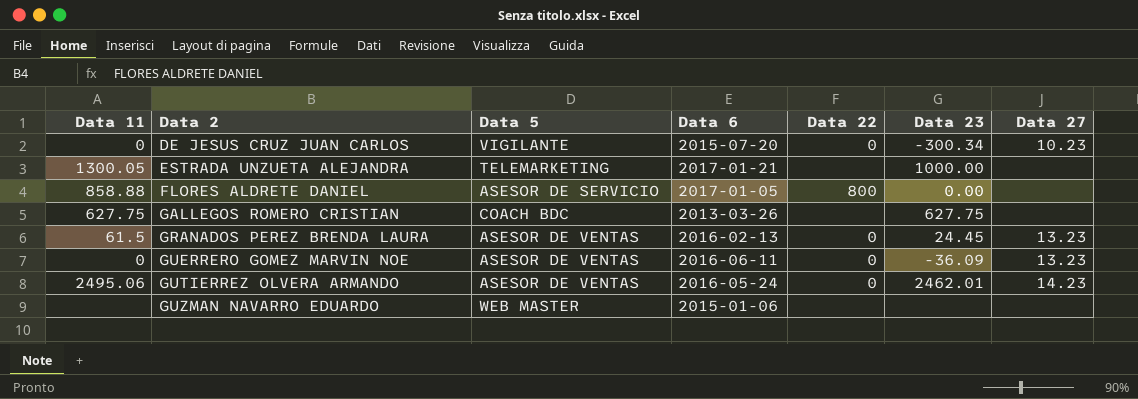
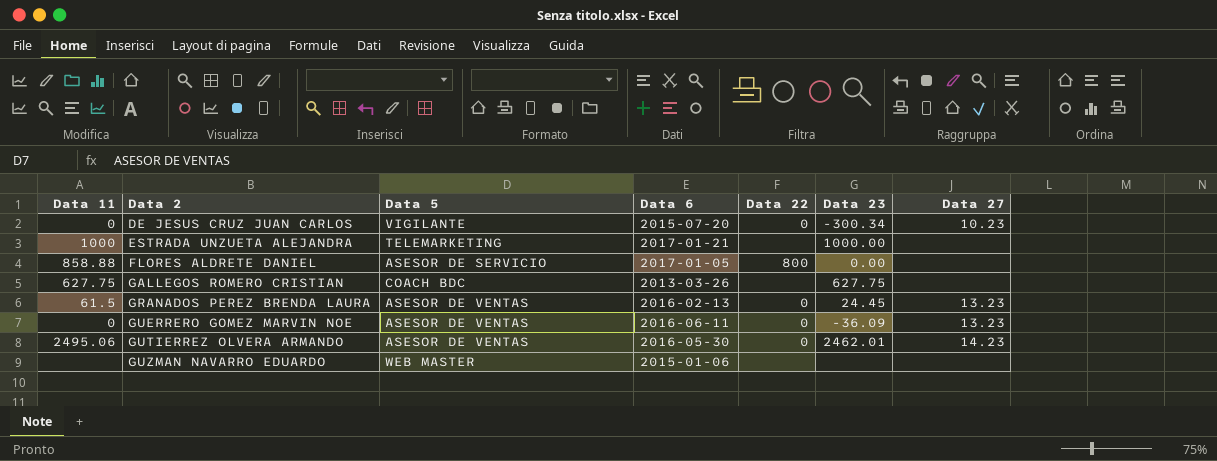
ESTRADA UNZUETA ALEJANDRA | Data 11: 1300.05 -> 1000
GUTIERREZ OLVERA ARMANDO | Data 6: 2016-05-24 -> 2016-05-30

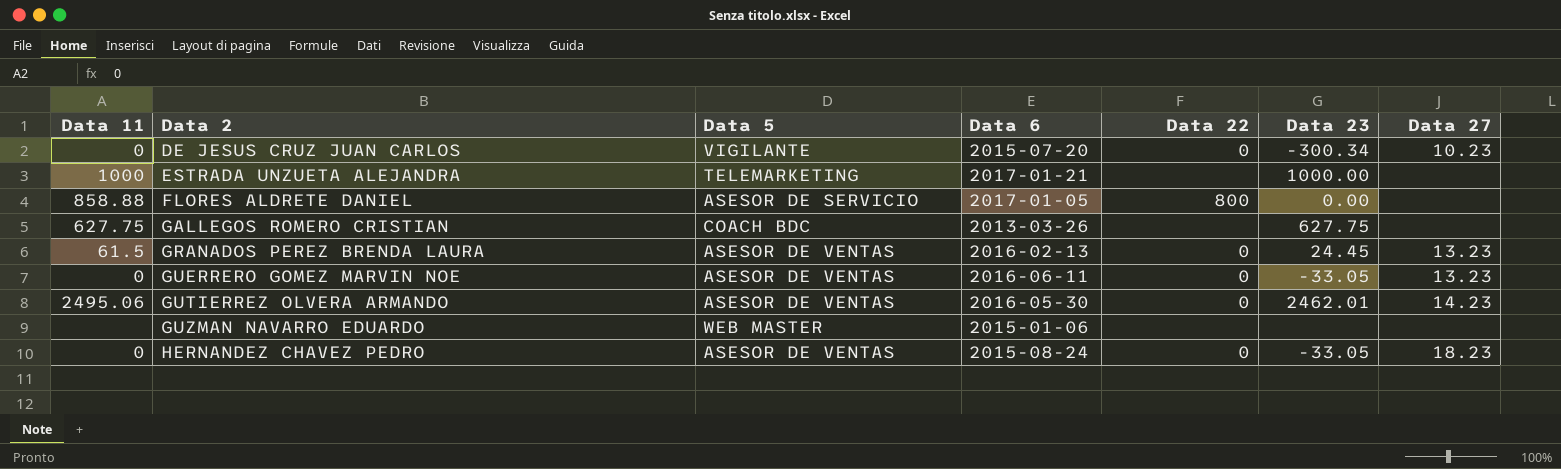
GUERRERO GOMEZ MARVIN NOE | Data 23: -36.09 -> -33.05
row HERNANDEZ CHAVEZ PEDRO: none -> 0 | ASESOR DE VENTAS | 2015-08-24 | 0 | -33.05 | 18.23

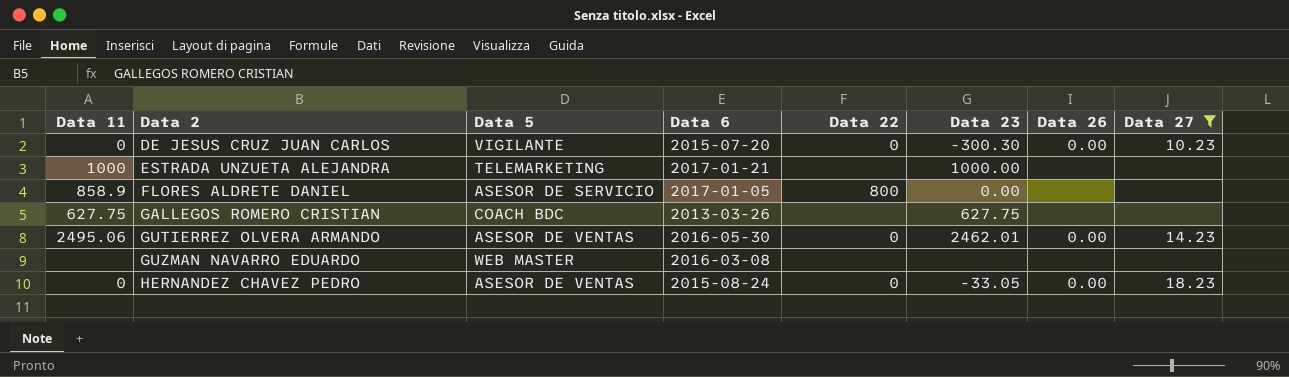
filter: none -> Data 27 != 13.23
column Data 26 | position: none -> 7
DE JESUS CRUZ JUAN CARLOS | Data 23: -300.34 -> -300.30
FLORES ALDRETE DANIEL | Data 11: 858.88 -> 858.9
GUZMAN NAVARRO EDUARDO | Data 6: 2015-01-06 -> 2016-03-08

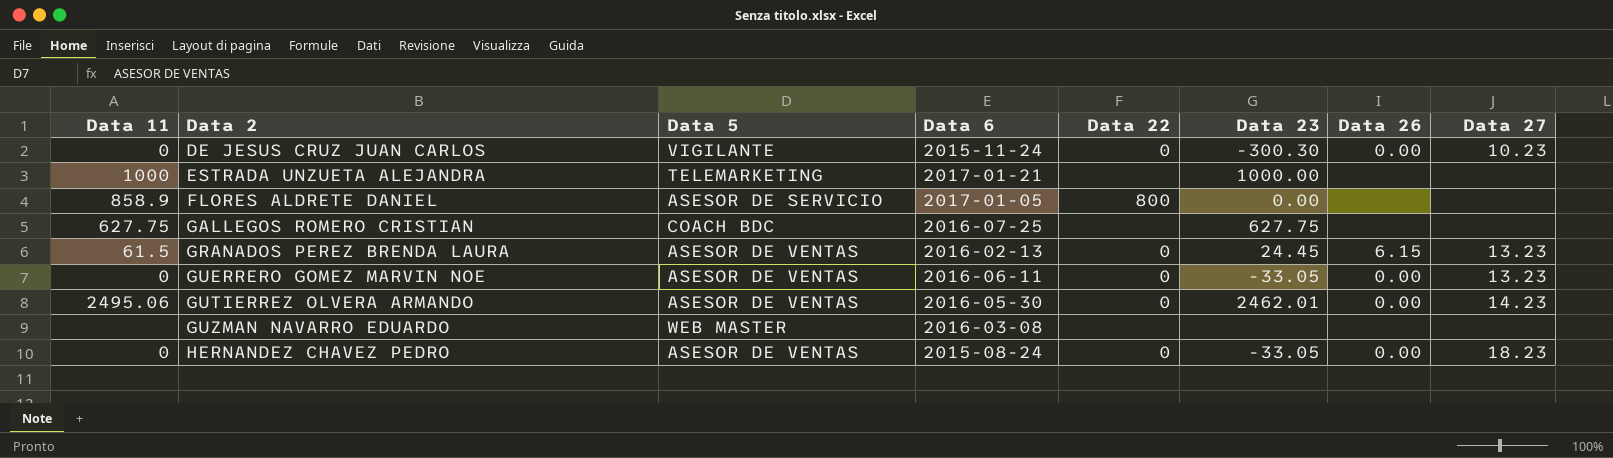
filter: Data 27 != 13.23 -> none
DE JESUS CRUZ JUAN CARLOS | Data 6: 2015-07-20 -> 2015-11-24
GALLEGOS ROMERO CRISTIAN | Data 6: 2013-03-26 -> 2016-07-25

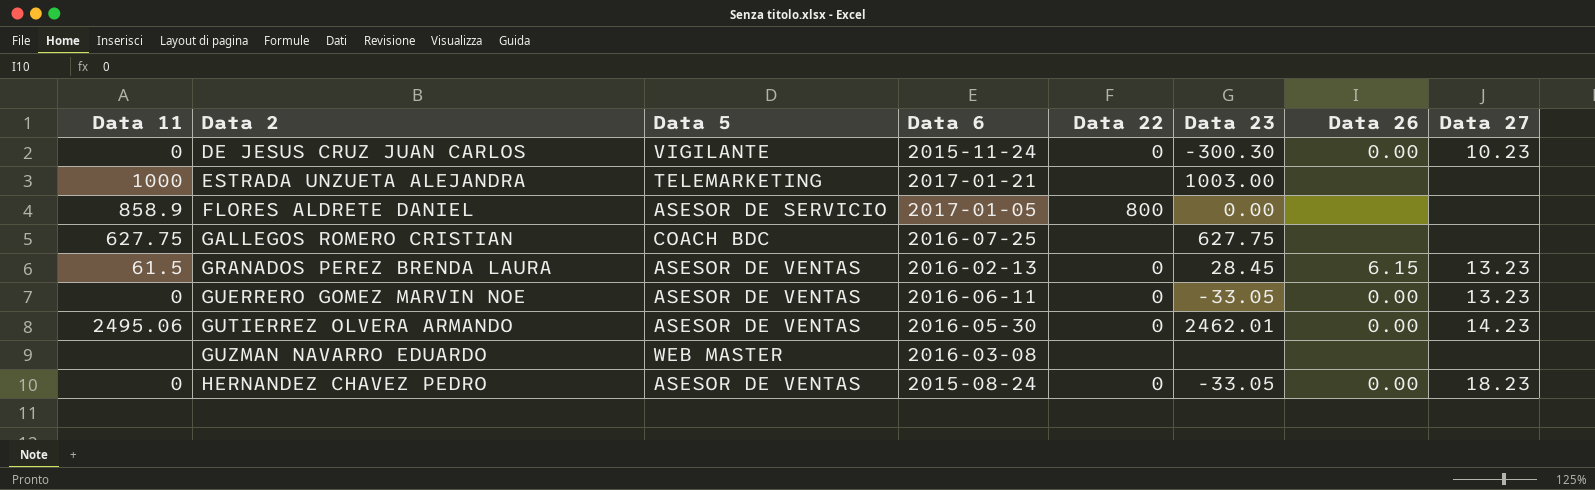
ESTRADA UNZUETA ALEJANDRA | Data 23: 1000.00 -> 1003.00
GRANADOS PEREZ BRENDA LAURA | Data 23: 24.45 -> 28.45

